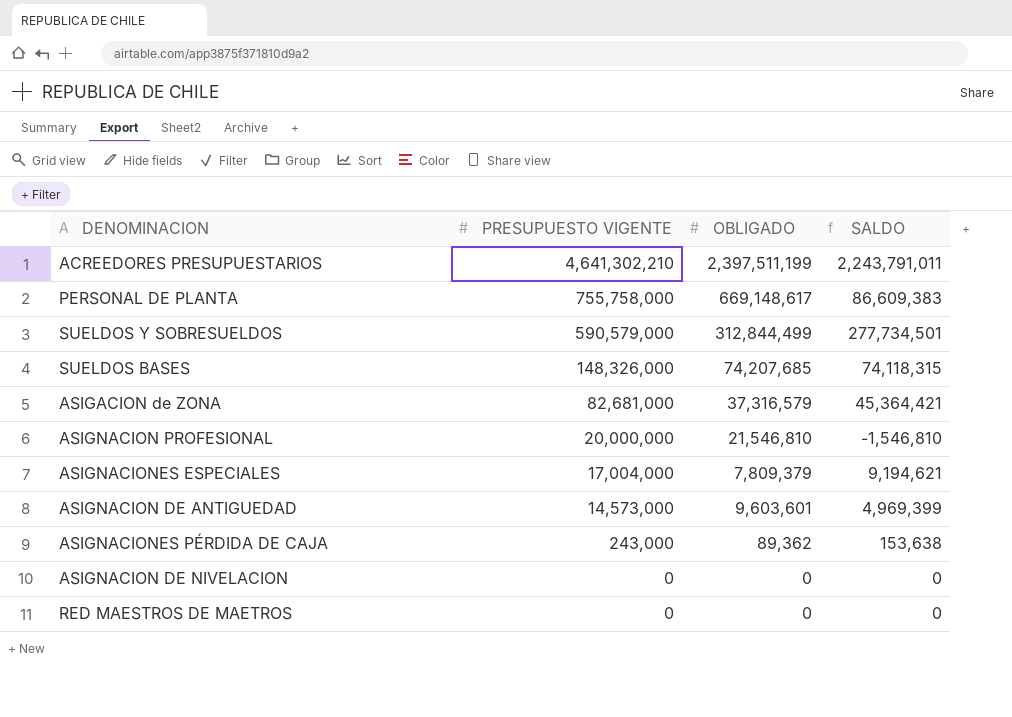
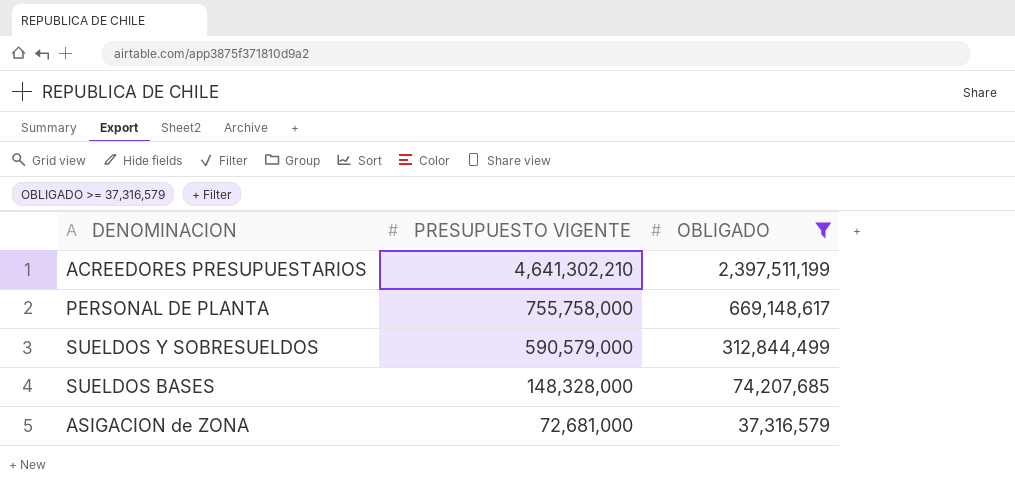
filter: none -> OBLIGADO >= 37,316,579
column SALDO | formula: [PRESUPUESTO VIGENTE] - [OBLIGADO] -> none
SUELDOS BASES | PRESUPUESTO VIGENTE: 148,326,000 -> 148,328,000
ASIGACION de ZONA | PRESUPUESTO VIGENTE: 82,681,000 -> 72,681,000

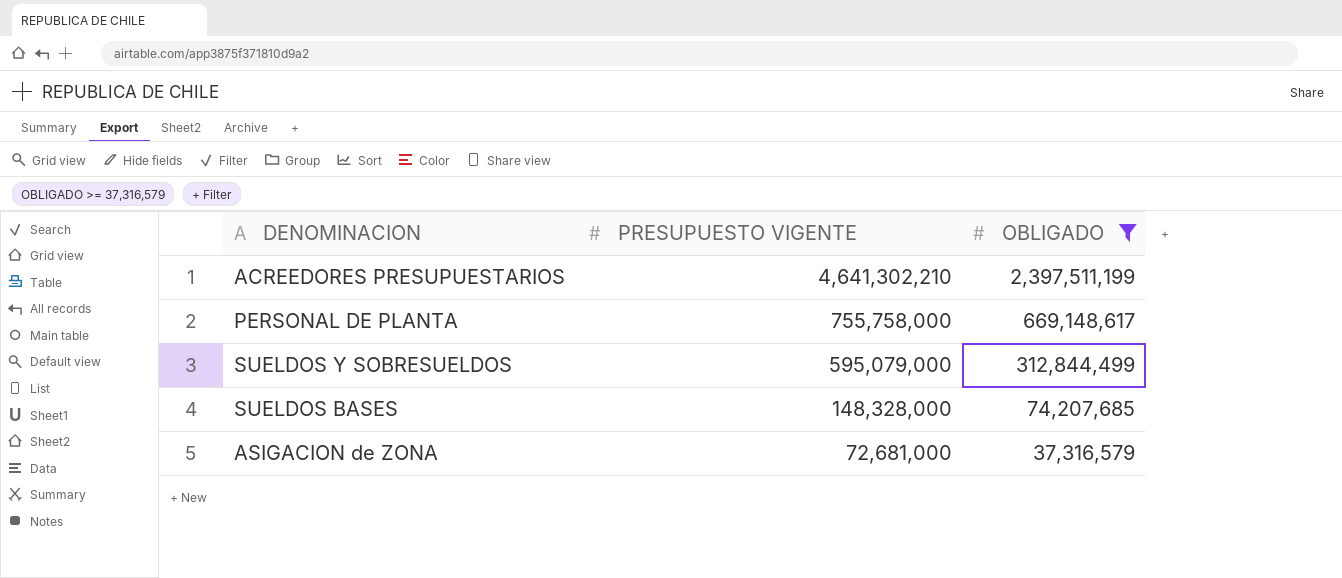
SUELDOS Y SOBRESUELDOS | PRESUPUESTO VIGENTE: 590,579,000 -> 595,079,000

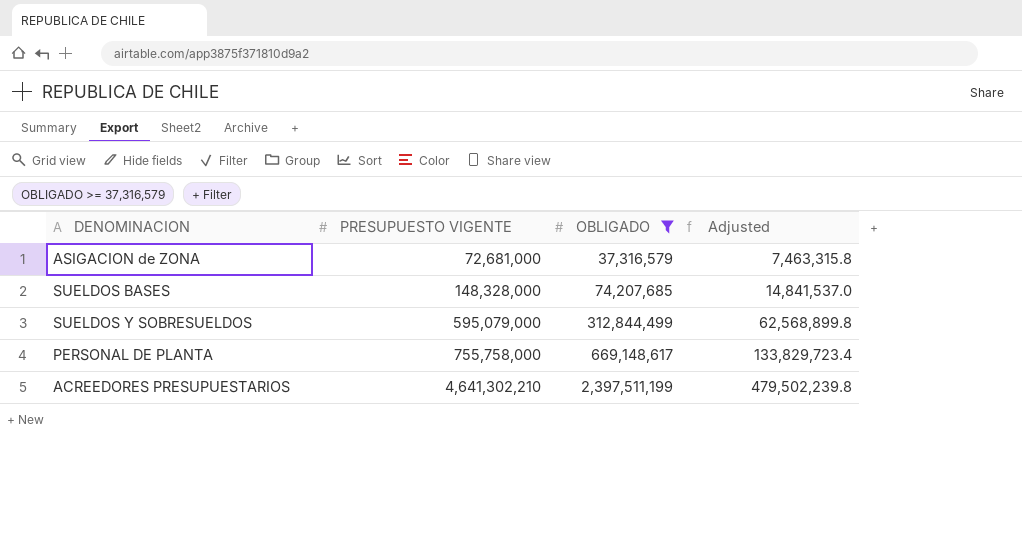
row order: PRESUPUESTO VIGENTE descending -> PRESUPUESTO VIGENTE ascending
column Adjusted | formula: none -> [OBLIGADO] * 0.2

